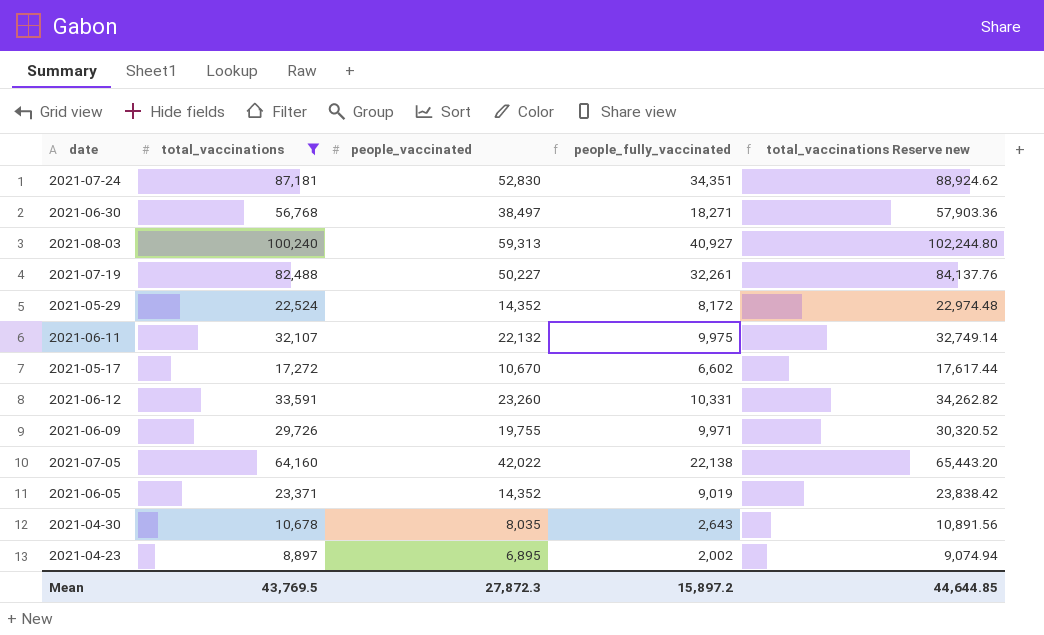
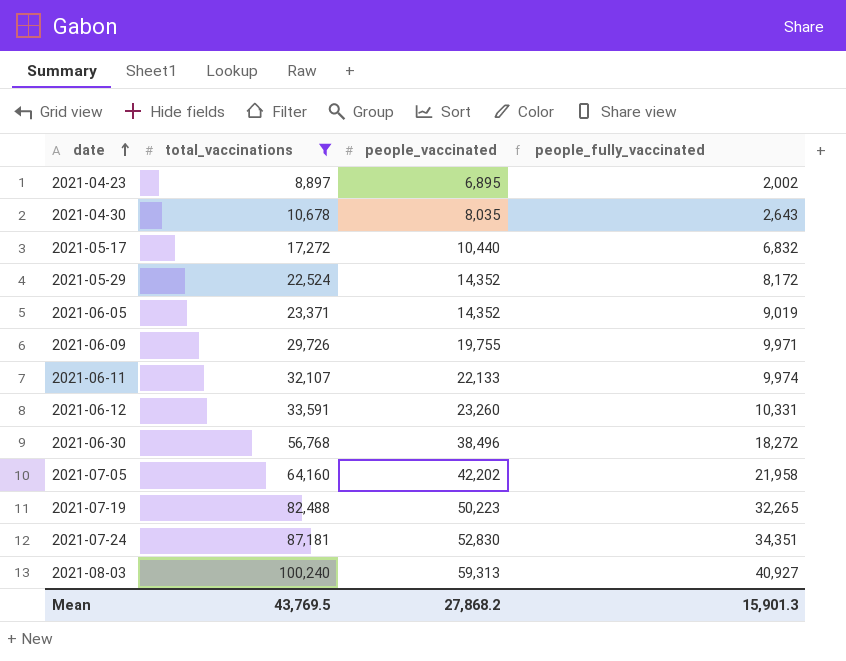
row order: none -> date ascending
column total_vaccinations Reserve new | formula: [total_vaccinations] * 1.02 -> none
2021-05-17 | people_vaccinated: 10,670 -> 10,440
2021-05-17 | people_fully_vaccinated: 6,602 -> 6,832
2021-06-11 | people_vaccinated: 22,132 -> 22,133
2021-06-11 | people_fully_vaccinated: 9,975 -> 9,974
2021-06-30 | people_vaccinated: 38,497 -> 38,496
2021-06-30 | people_fully_vaccinated: 18,271 -> 18,272
2021-07-05 | people_vaccinated: 42,022 -> 42,202
2021-07-05 | people_fully_vaccinated: 22,138 -> 21,958
2021-07-19 | people_vaccinated: 50,227 -> 50,223
2021-07-19 | people_fully_vaccinated: 32,261 -> 32,265
Mean | people_vaccinated: 27,872.3 -> 27,868.2
Mean | people_fully_vaccinated: 15,897.2 -> 15,901.3

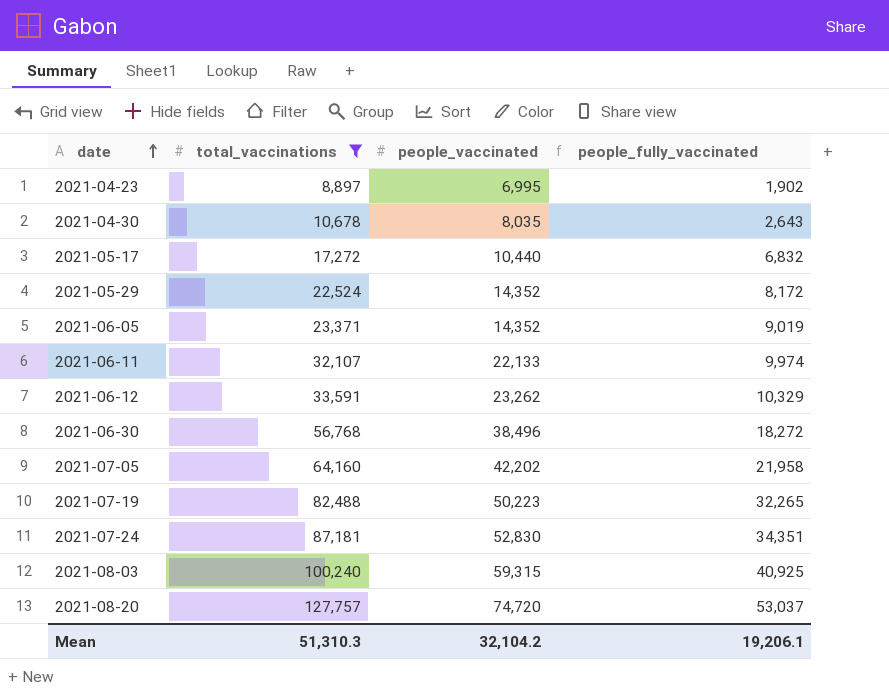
row 2021-06-09: 29,726 | 19,755 | 9,971 -> none
2021-04-23 | people_vaccinated: 6,895 -> 6,995
2021-04-23 | people_fully_vaccinated: 2,002 -> 1,902
2021-06-12 | people_vaccinated: 23,260 -> 23,262
2021-06-12 | people_fully_vaccinated: 10,331 -> 10,329
2021-08-03 | people_vaccinated: 59,313 -> 59,315
2021-08-03 | people_fully_vaccinated: 40,927 -> 40,925
row 2021-08-20: none -> 127,757 | 74,720 | 53,037
Mean | total_vaccinations: 43,769.5 -> 51,310.3
Mean | people_vaccinated: 27,868.2 -> 32,104.2
Mean | people_fully_vaccinated: 15,901.3 -> 19,206.1

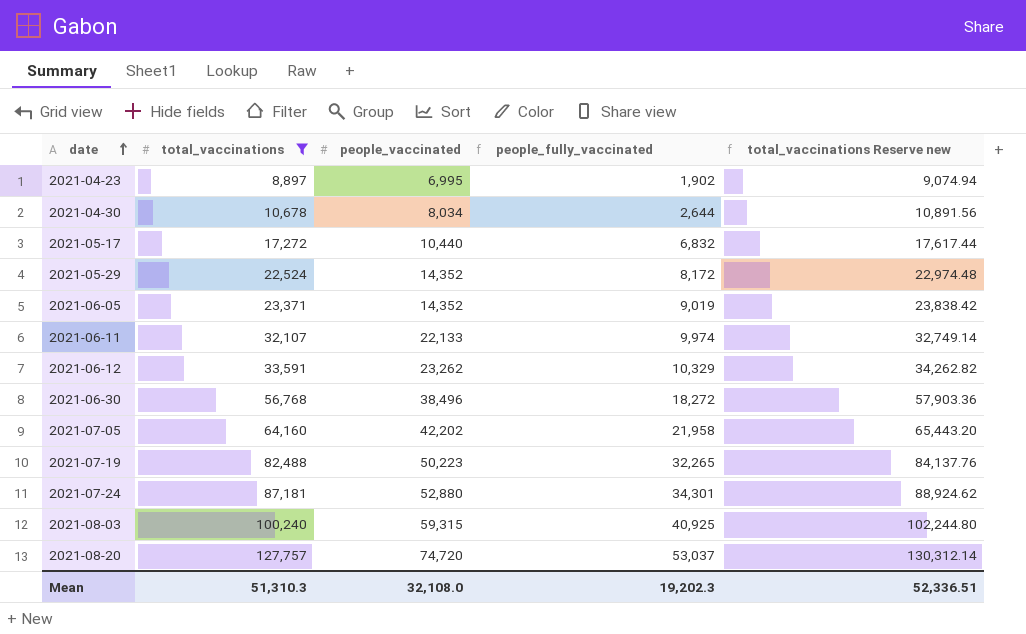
column total_vaccinations Reserve new | formula: none -> [total_vaccinations] * 1.02
2021-04-30 | people_vaccinated: 8,035 -> 8,034
2021-04-30 | people_fully_vaccinated: 2,643 -> 2,644
2021-07-24 | people_vaccinated: 52,830 -> 52,880
2021-07-24 | people_fully_vaccinated: 34,351 -> 34,301
Mean | people_vaccinated: 32,104.2 -> 32,108.0
Mean | people_fully_vaccinated: 19,206.1 -> 19,202.3

